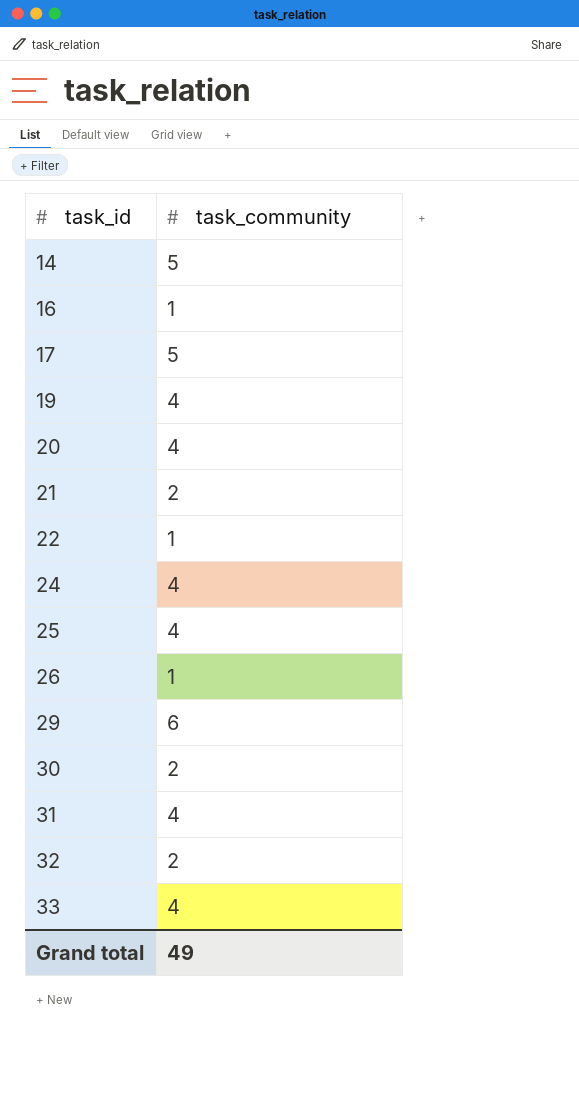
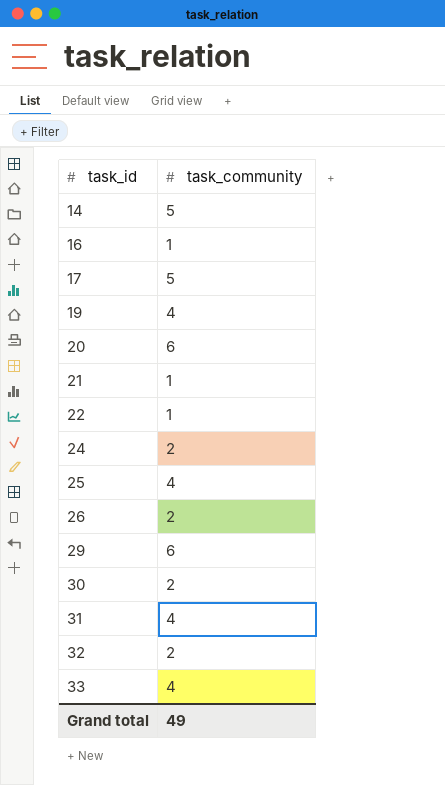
20 | task_community: 4 -> 6
21 | task_community: 2 -> 1
24 | task_community: 4 -> 2
26 | task_community: 1 -> 2

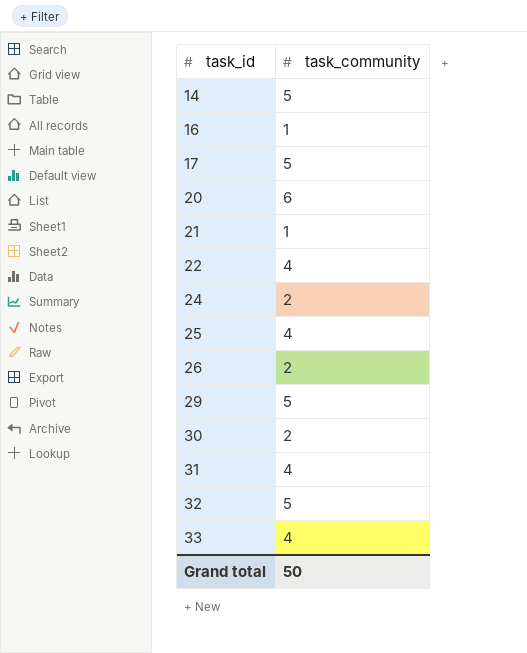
row 19: 4 -> none
22 | task_community: 1 -> 4
29 | task_community: 6 -> 5
32 | task_community: 2 -> 5
Grand total | task_community: 49 -> 50

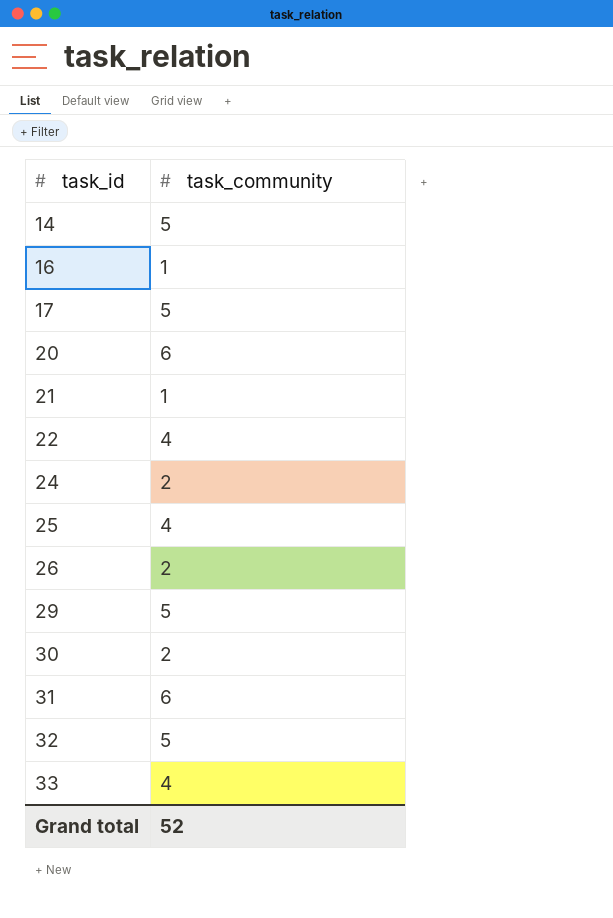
31 | task_community: 4 -> 6
Grand total | task_community: 50 -> 52

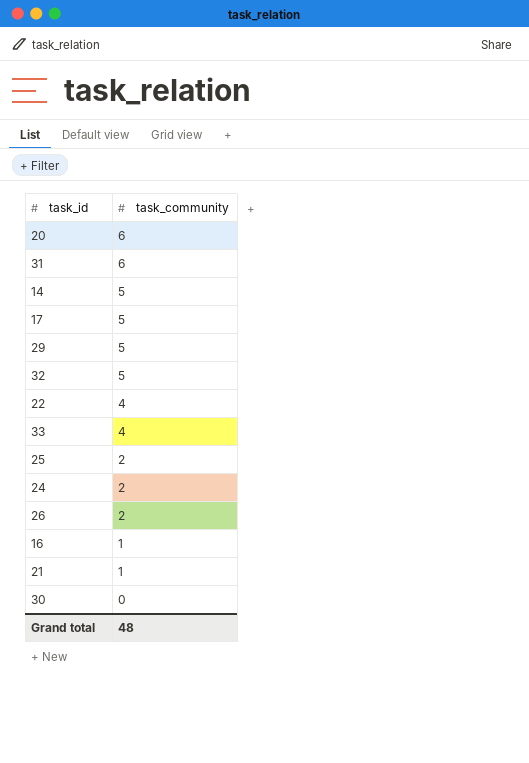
row order: task_id ascending -> task_community descending
25 | task_community: 4 -> 2
30 | task_community: 2 -> 0
Grand total | task_community: 52 -> 48

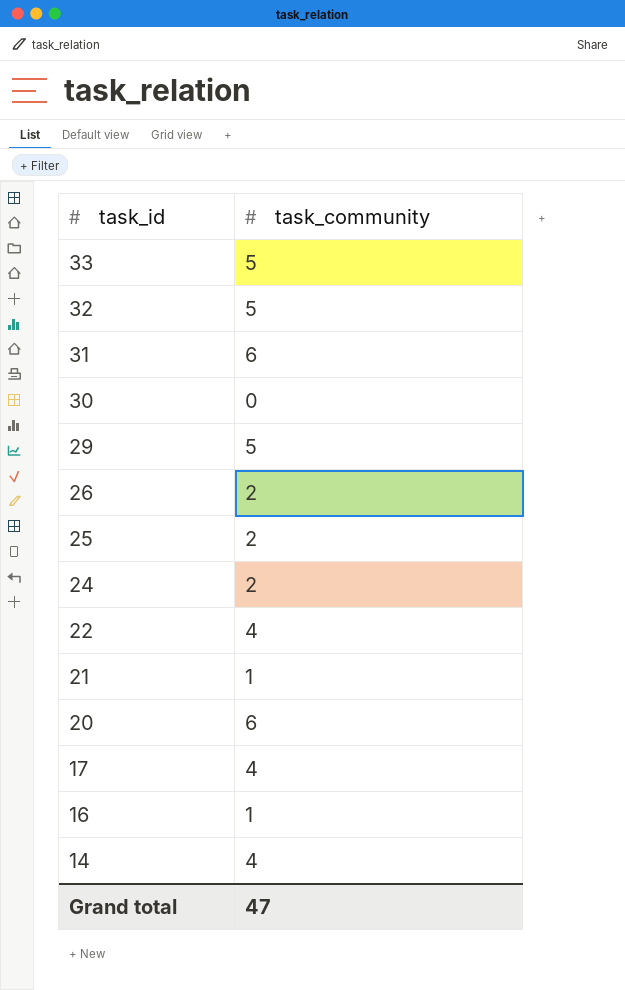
row order: task_community descending -> task_id descending
33 | task_community: 4 -> 5
17 | task_community: 5 -> 4
14 | task_community: 5 -> 4
Grand total | task_community: 48 -> 47

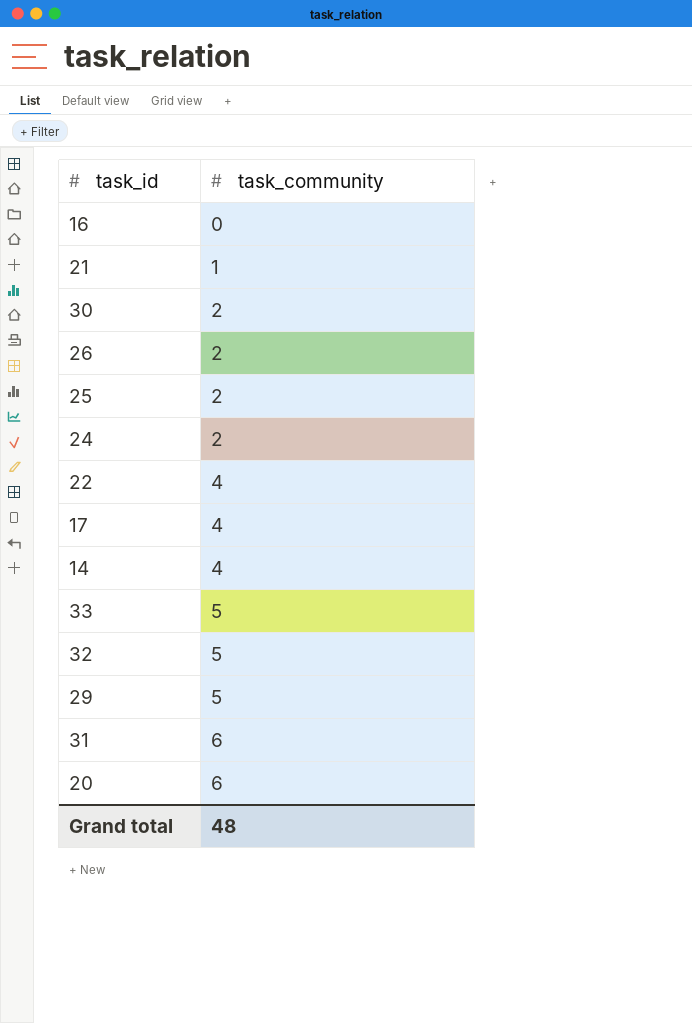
row order: task_id descending -> task_community ascending
16 | task_community: 1 -> 0
30 | task_community: 0 -> 2
Grand total | task_community: 47 -> 48

